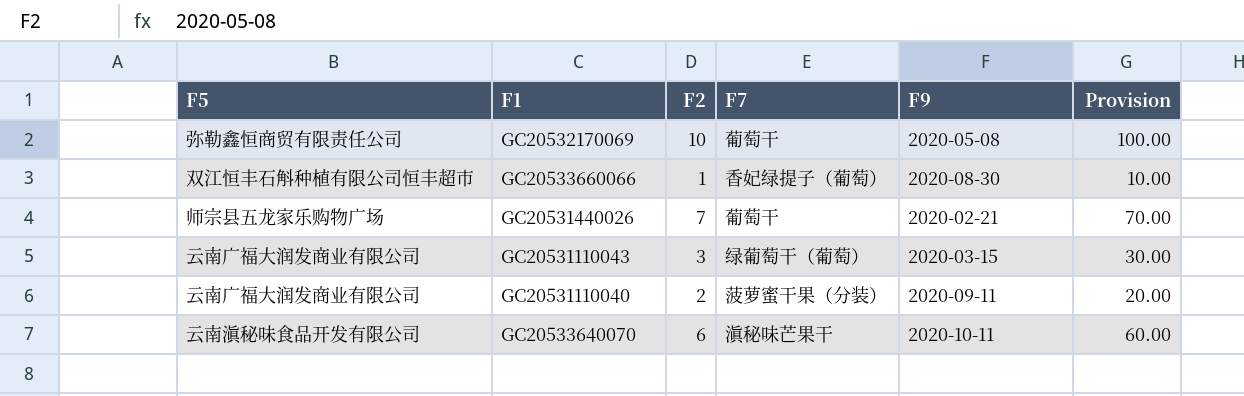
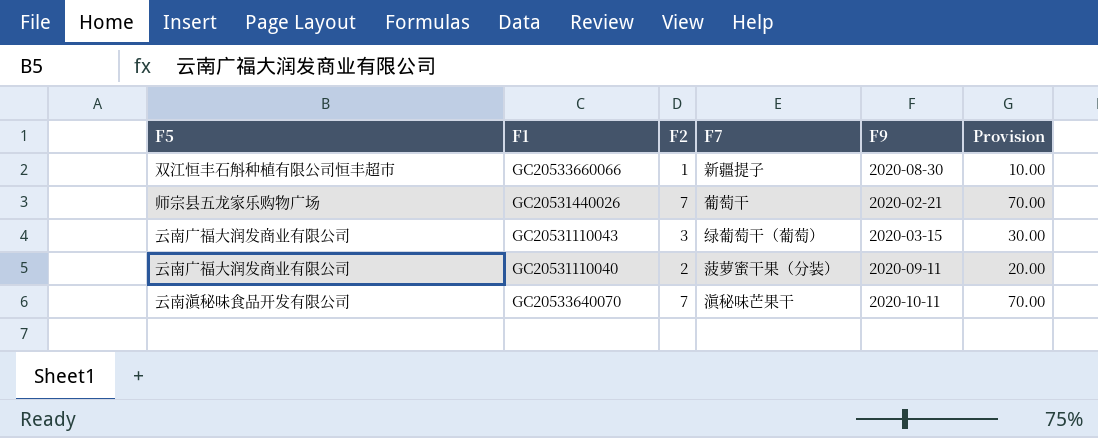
row GC20532170069: 弥勒鑫恒商贸有限责任公司 | 10 | 葡萄干 | 2020-05-08 | 100.00 -> none
GC20533660066 | F7: 香妃绿提子（葡萄） -> 新疆提子
GC20533640070 | F2: 6 -> 7
GC20533640070 | Provision: 60.00 -> 70.00

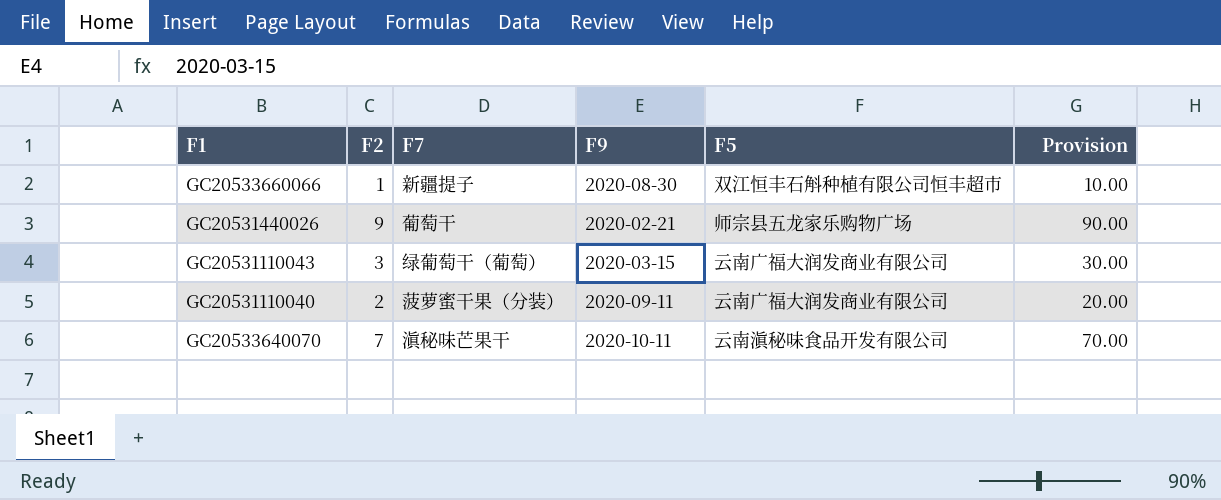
column F5 | position: 1 -> 5
GC20531440026 | F2: 7 -> 9
GC20531440026 | Provision: 70.00 -> 90.00

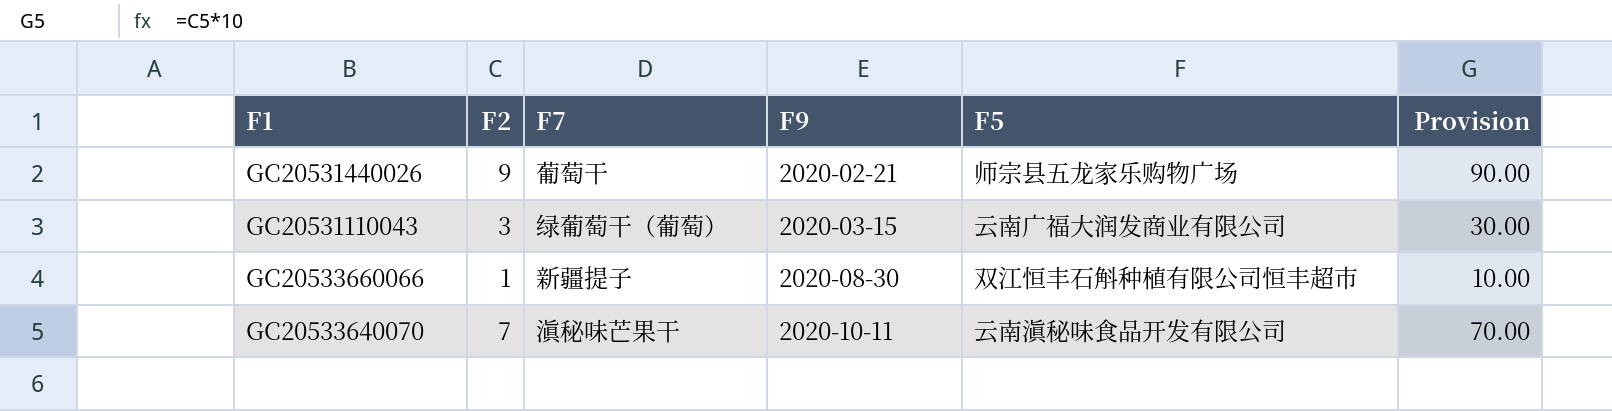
row order: none -> F9 ascending
row GC20531110040: 2 | 菠萝蜜干果（分装） | 2020-09-11 | 云南广福大润发商业有限公司 | 20.00 -> none

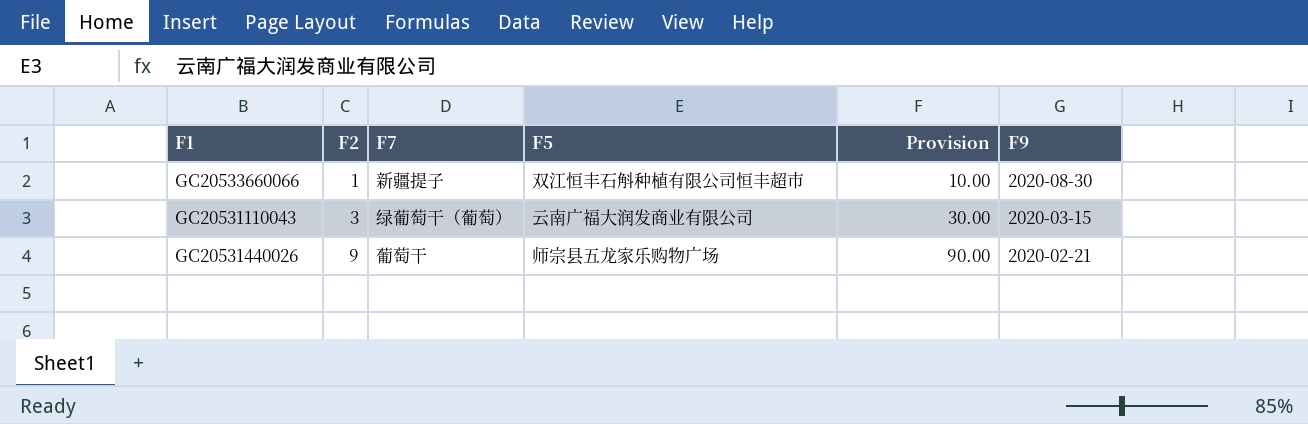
row order: F9 ascending -> F2 ascending
column F9 | position: 4 -> 6
row GC20533640070: 7 | 滇秘味芒果干 | 2020-10-11 | 云南滇秘味食品开发有限公司 | 70.00 -> none

